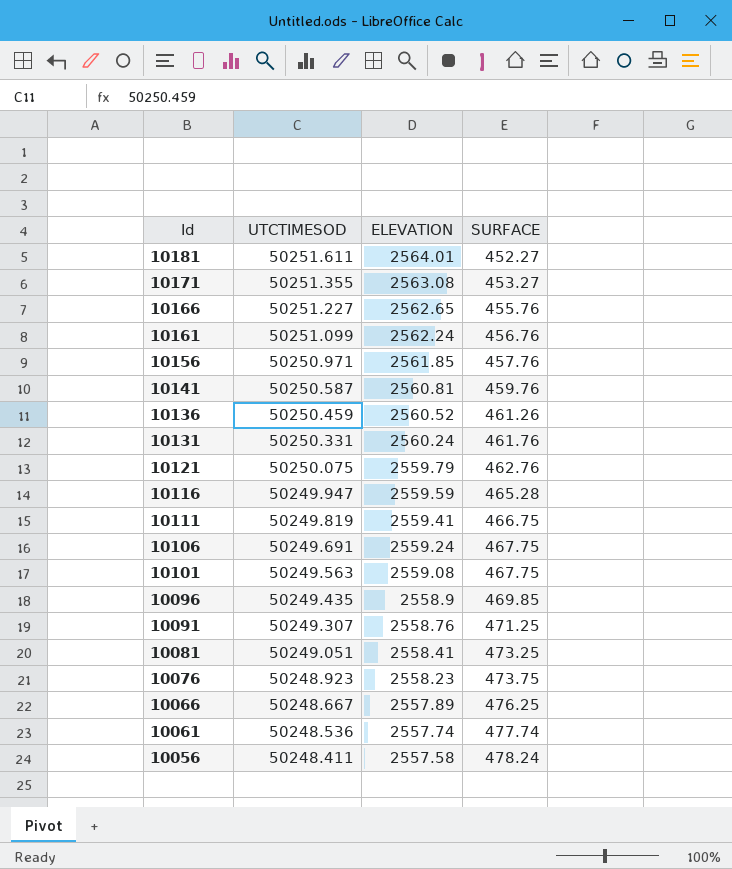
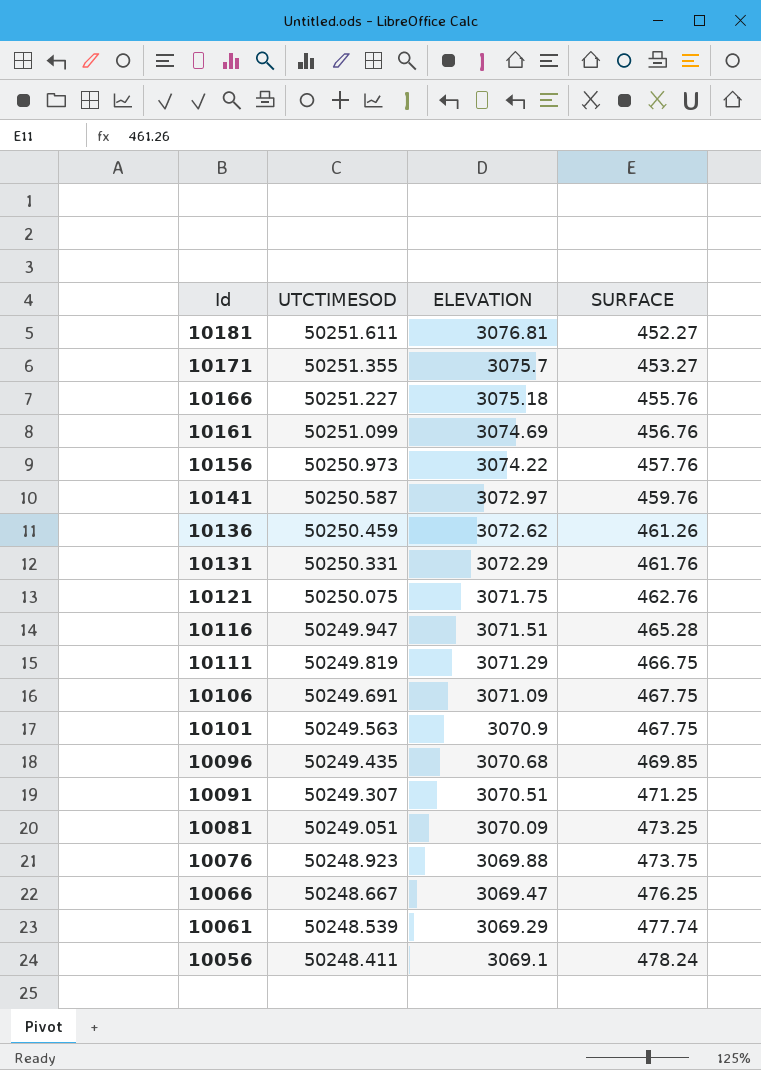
10181 | ELEVATION: 2564.01 -> 3076.81
10171 | ELEVATION: 2563.08 -> 3075.7
10166 | ELEVATION: 2562.65 -> 3075.18
10161 | ELEVATION: 2562.24 -> 3074.69
10156 | UTCTIMESOD: 50250.971 -> 50250.973
10156 | ELEVATION: 2561.85 -> 3074.22
10141 | ELEVATION: 2560.81 -> 3072.97
10136 | ELEVATION: 2560.52 -> 3072.62
10131 | ELEVATION: 2560.24 -> 3072.29
10121 | ELEVATION: 2559.79 -> 3071.75
10116 | ELEVATION: 2559.59 -> 3071.51
10111 | ELEVATION: 2559.41 -> 3071.29
10106 | ELEVATION: 2559.24 -> 3071.09
10101 | ELEVATION: 2559.08 -> 3070.9
10096 | ELEVATION: 2558.9 -> 3070.68
10091 | ELEVATION: 2558.76 -> 3070.51
10081 | ELEVATION: 2558.41 -> 3070.09
10076 | ELEVATION: 2558.23 -> 3069.88
10066 | ELEVATION: 2557.89 -> 3069.47
10061 | UTCTIMESOD: 50248.536 -> 50248.539
10061 | ELEVATION: 2557.74 -> 3069.29
10056 | ELEVATION: 2557.58 -> 3069.1

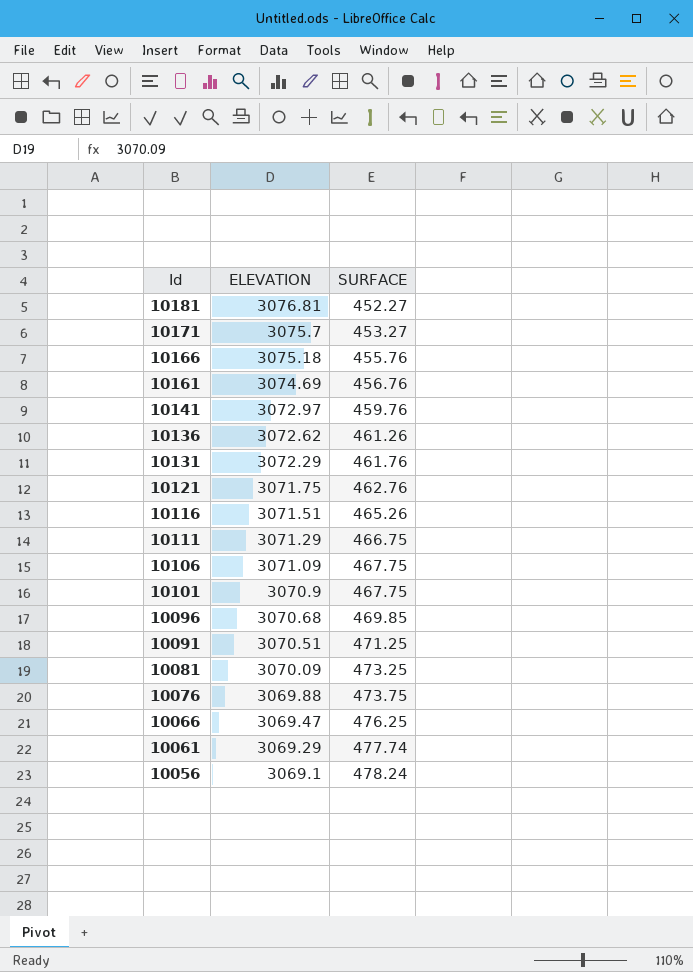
column UTCTIMESOD | position: 2 -> none
row 10156: 50250.973 | 3074.22 | 457.76 -> none
10116 | SURFACE: 465.28 -> 465.26

